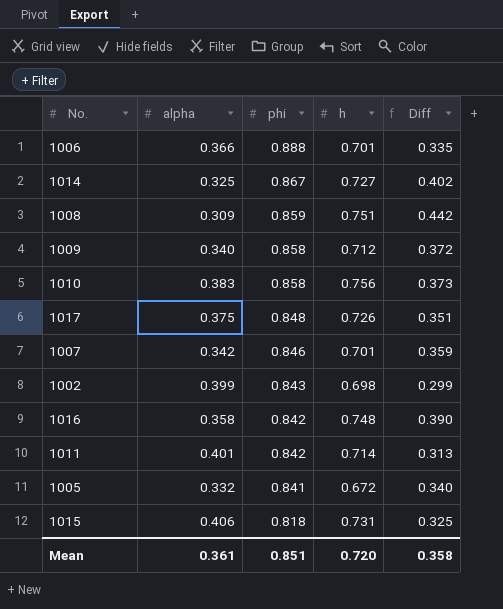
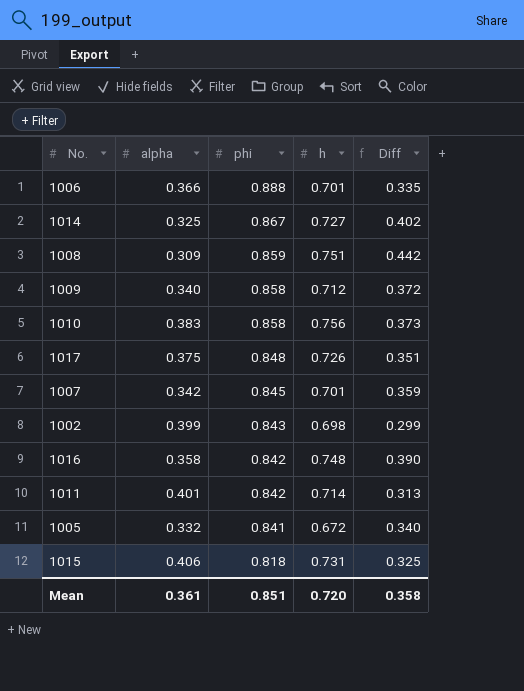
1007 | phi: 0.846 -> 0.845

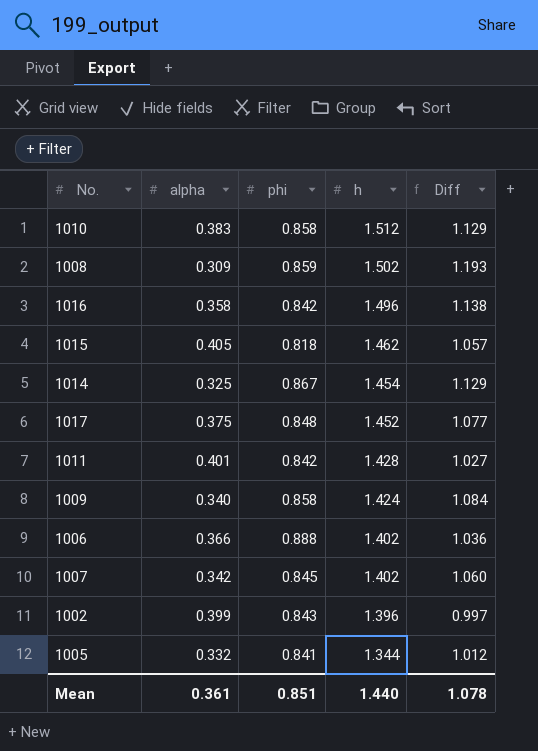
row order: phi descending -> h descending
1010 | h: 0.756 -> 1.512
1010 | Diff: 0.373 -> 1.129
1008 | h: 0.751 -> 1.502
1008 | Diff: 0.442 -> 1.193
1016 | h: 0.748 -> 1.496
1016 | Diff: 0.390 -> 1.138
1015 | alpha: 0.406 -> 0.405
1015 | h: 0.731 -> 1.462
1015 | Diff: 0.325 -> 1.057
1014 | h: 0.727 -> 1.454
1014 | Diff: 0.402 -> 1.129
1017 | h: 0.726 -> 1.452
1017 | Diff: 0.351 -> 1.077
1011 | h: 0.714 -> 1.428
1011 | Diff: 0.313 -> 1.027
1009 | h: 0.712 -> 1.424
1009 | Diff: 0.372 -> 1.084
1006 | h: 0.701 -> 1.402
1006 | Diff: 0.335 -> 1.036
1007 | h: 0.701 -> 1.402
1007 | Diff: 0.359 -> 1.060
1002 | h: 0.698 -> 1.396
1002 | Diff: 0.299 -> 0.997
1005 | h: 0.672 -> 1.344
1005 | Diff: 0.340 -> 1.012
Mean | h: 0.720 -> 1.440
Mean | Diff: 0.358 -> 1.078

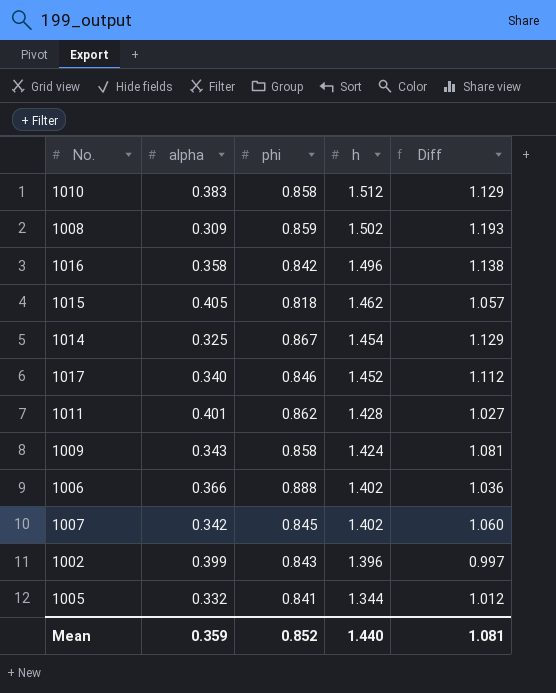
1017 | alpha: 0.375 -> 0.340
1017 | phi: 0.848 -> 0.846
1017 | Diff: 1.077 -> 1.112
1011 | phi: 0.842 -> 0.862
1009 | alpha: 0.340 -> 0.343
1009 | Diff: 1.084 -> 1.081
Mean | alpha: 0.361 -> 0.359
Mean | phi: 0.851 -> 0.852
Mean | Diff: 1.078 -> 1.081

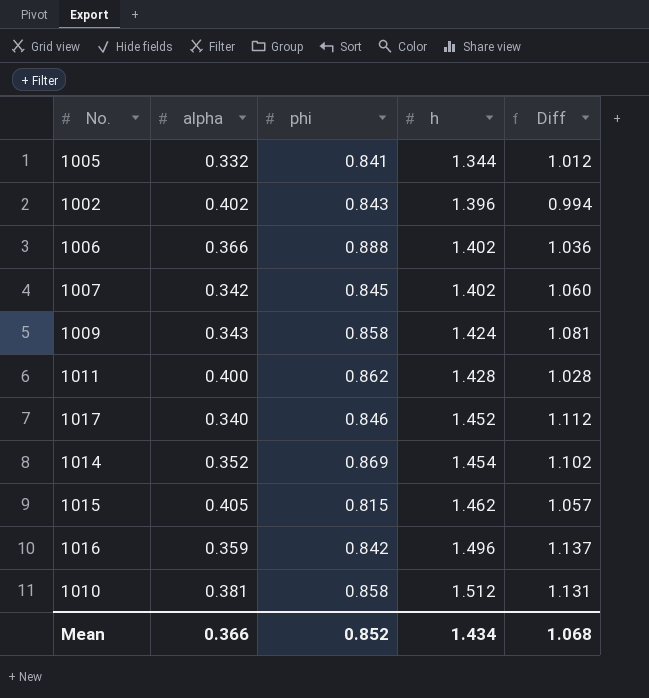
row order: h descending -> h ascending
row 1008: 0.309 | 0.859 | 1.502 | 1.193 -> none
1002 | alpha: 0.399 -> 0.402
1002 | Diff: 0.997 -> 0.994
1011 | alpha: 0.401 -> 0.400
1011 | Diff: 1.027 -> 1.028
1014 | alpha: 0.325 -> 0.352
1014 | phi: 0.867 -> 0.869
1014 | Diff: 1.129 -> 1.102
1015 | phi: 0.818 -> 0.815
1016 | alpha: 0.358 -> 0.359
1016 | Diff: 1.138 -> 1.137
1010 | alpha: 0.383 -> 0.381
1010 | Diff: 1.129 -> 1.131
Mean | alpha: 0.359 -> 0.366
Mean | h: 1.440 -> 1.434
Mean | Diff: 1.081 -> 1.068

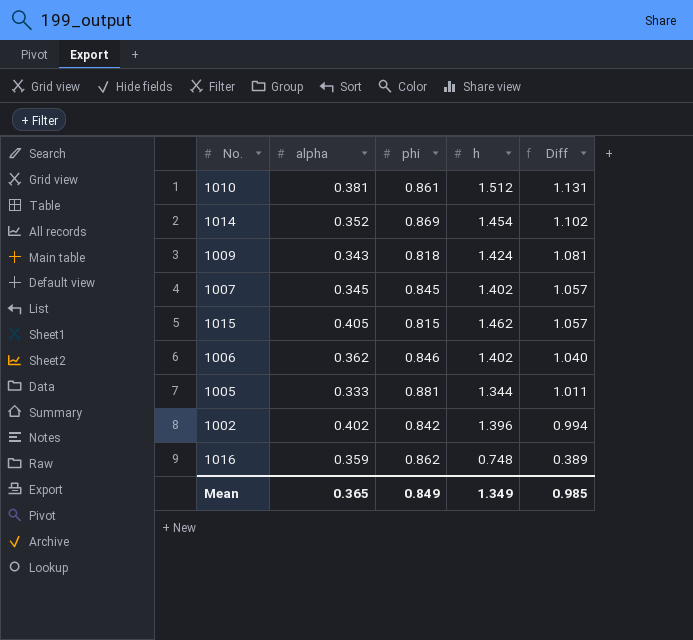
row order: h ascending -> Diff descending
row 1011: 0.400 | 0.862 | 1.428 | 1.028 -> none
row 1017: 0.340 | 0.846 | 1.452 | 1.112 -> none
1010 | phi: 0.858 -> 0.861
1009 | phi: 0.858 -> 0.818
1007 | alpha: 0.342 -> 0.345
1007 | Diff: 1.060 -> 1.057
1006 | alpha: 0.366 -> 0.362
1006 | phi: 0.888 -> 0.846
1006 | Diff: 1.036 -> 1.040
1005 | alpha: 0.332 -> 0.333
1005 | phi: 0.841 -> 0.881
1005 | Diff: 1.012 -> 1.011
1002 | phi: 0.843 -> 0.842
1016 | phi: 0.842 -> 0.862
1016 | h: 1.496 -> 0.748
1016 | Diff: 1.137 -> 0.389
Mean | alpha: 0.366 -> 0.365
Mean | phi: 0.852 -> 0.849
Mean | h: 1.434 -> 1.349
Mean | Diff: 1.068 -> 0.985

